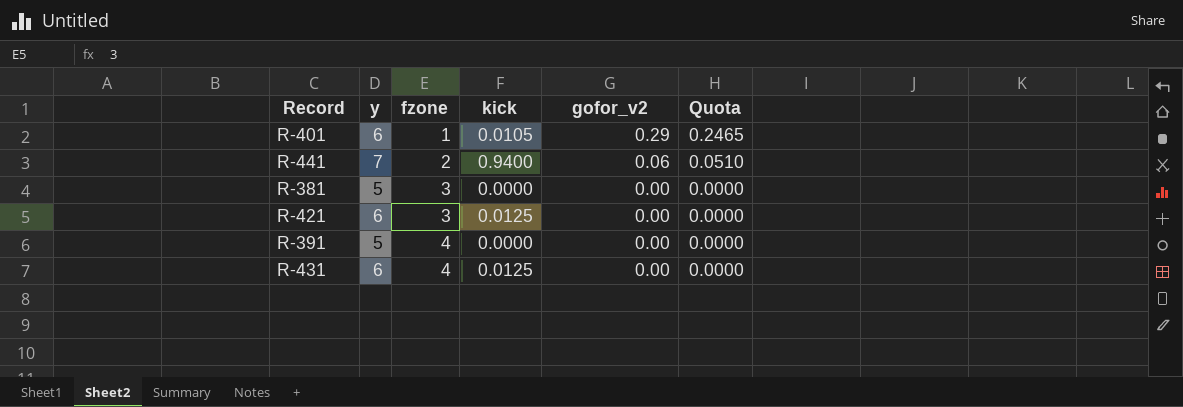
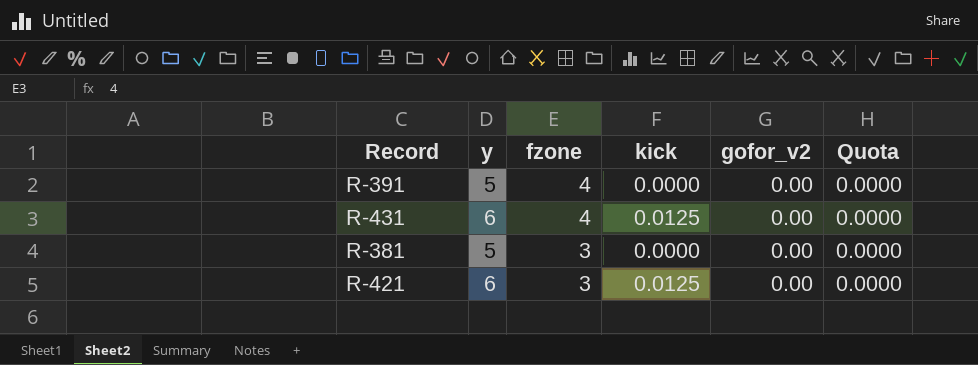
row order: fzone ascending -> fzone descending
row R-401: 6 | 1 | 0.0105 | 0.29 | 0.2465 -> none
row R-441: 7 | 2 | 0.9400 | 0.06 | 0.0510 -> none

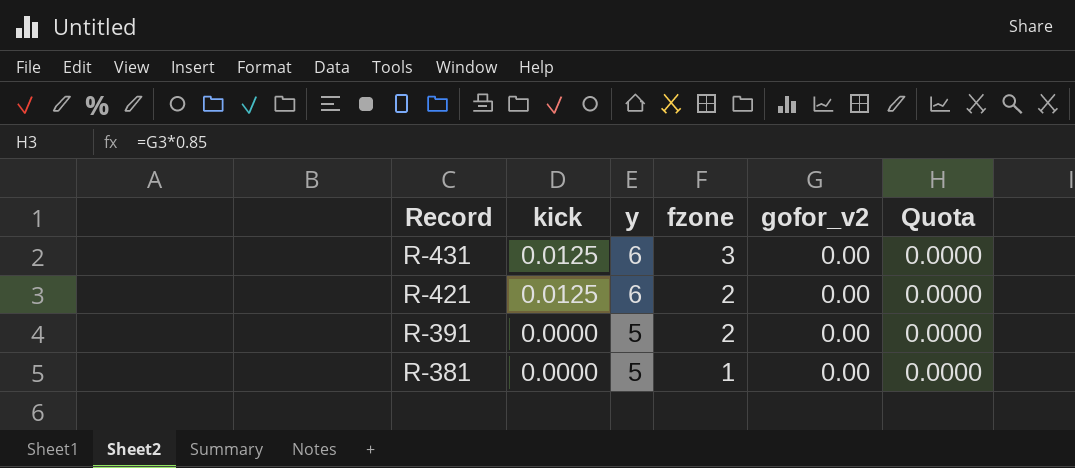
row order: fzone descending -> Record descending
column kick | position: 4 -> 2
R-431 | fzone: 4 -> 3
R-421 | fzone: 3 -> 2
R-391 | fzone: 4 -> 2
R-381 | fzone: 3 -> 1

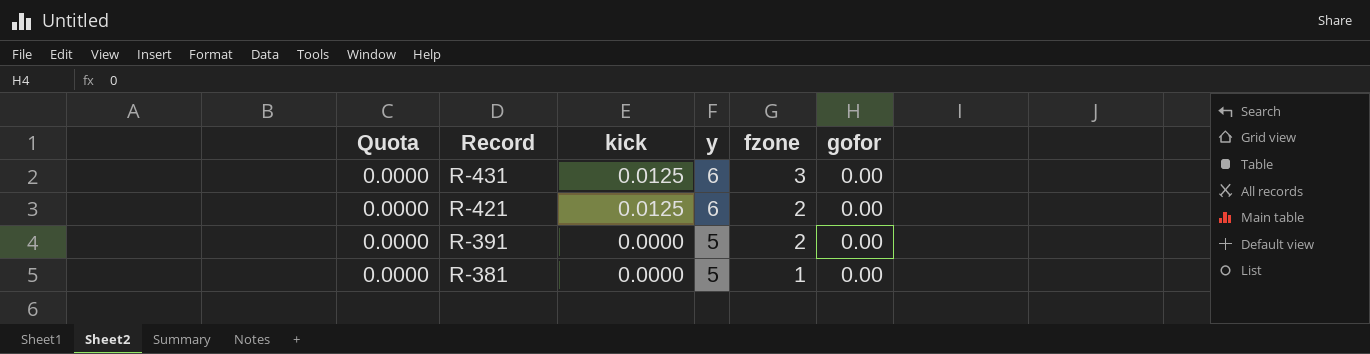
column Quota | position: 6 -> 1
column name: gofor_v2 -> gofor

